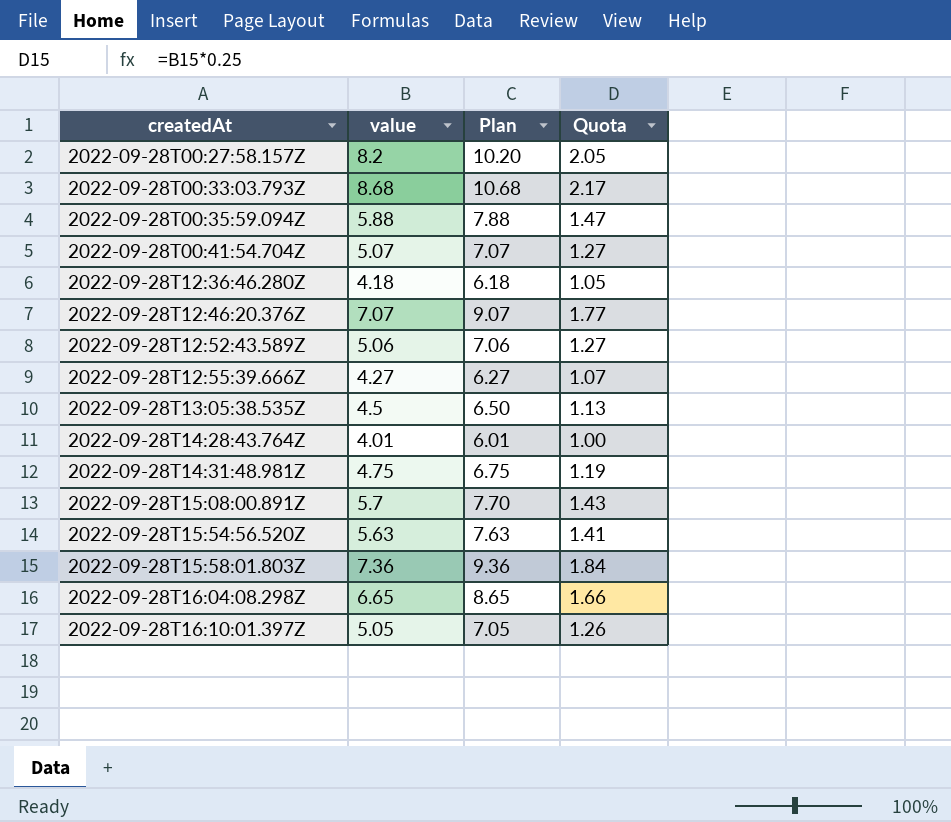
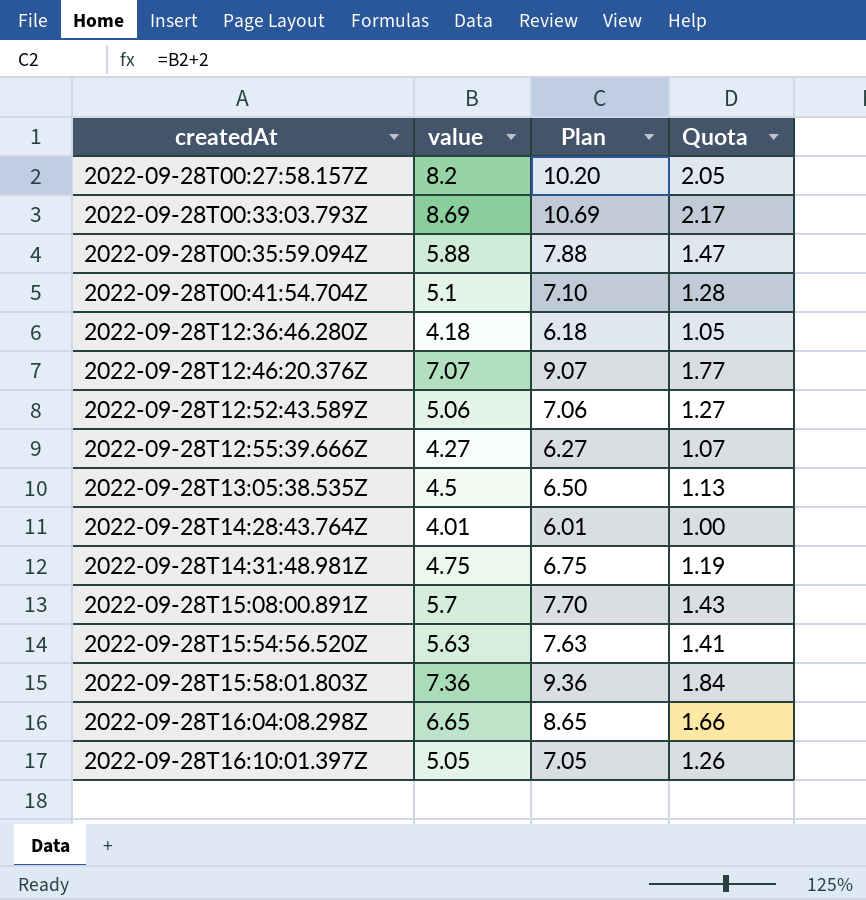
2022-09-28T00:33:03.793Z | value: 8.68 -> 8.69
2022-09-28T00:33:03.793Z | Plan: 10.68 -> 10.69
2022-09-28T00:41:54.704Z | value: 5.07 -> 5.1
2022-09-28T00:41:54.704Z | Plan: 7.07 -> 7.10
2022-09-28T00:41:54.704Z | Quota: 1.27 -> 1.28

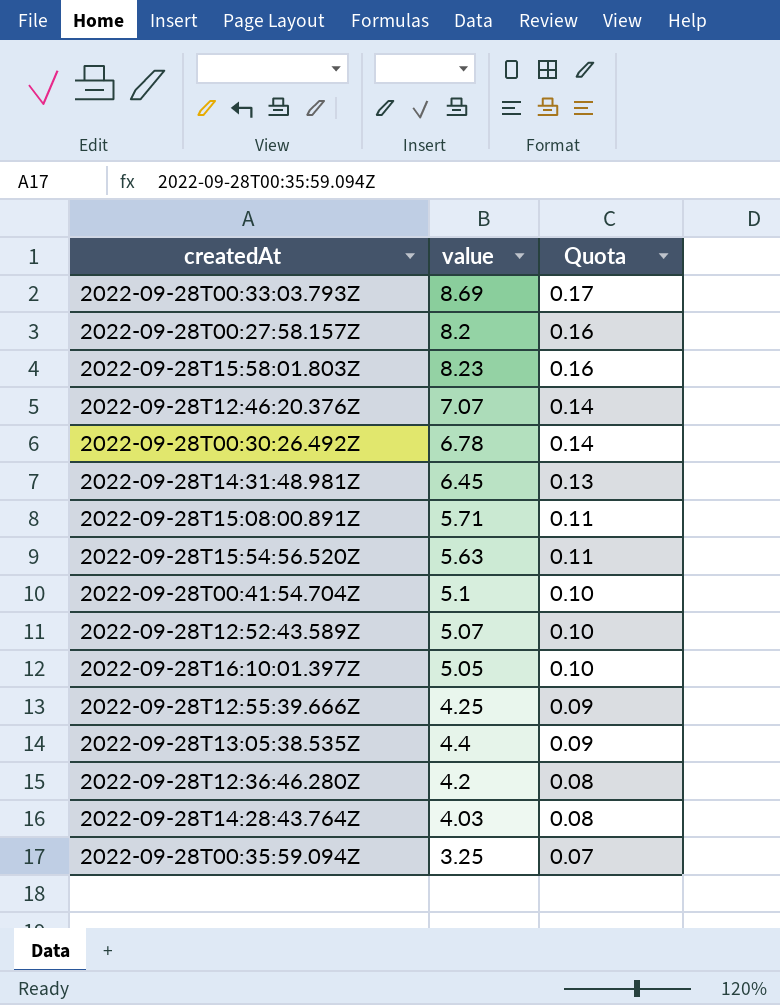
row order: createdAt ascending -> Quota descending
column Plan | formula: [value] + 2 -> none
column Quota | formula: [value] * 0.25 -> [value] * 0.02
row 2022-09-28T16:04:08.298Z: 6.65 | 8.65 | 1.66 -> none
2022-09-28T15:58:01.803Z | value: 7.36 -> 8.23
row 2022-09-28T00:30:26.492Z: none -> 6.78 | 0.14
2022-09-28T14:31:48.981Z | value: 4.75 -> 6.45
2022-09-28T15:08:00.891Z | value: 5.7 -> 5.71
2022-09-28T12:52:43.589Z | value: 5.06 -> 5.07
2022-09-28T12:55:39.666Z | value: 4.27 -> 4.25
2022-09-28T13:05:38.535Z | value: 4.5 -> 4.4
2022-09-28T12:36:46.280Z | value: 4.18 -> 4.2
2022-09-28T14:28:43.764Z | value: 4.01 -> 4.03
2022-09-28T00:35:59.094Z | value: 5.88 -> 3.25

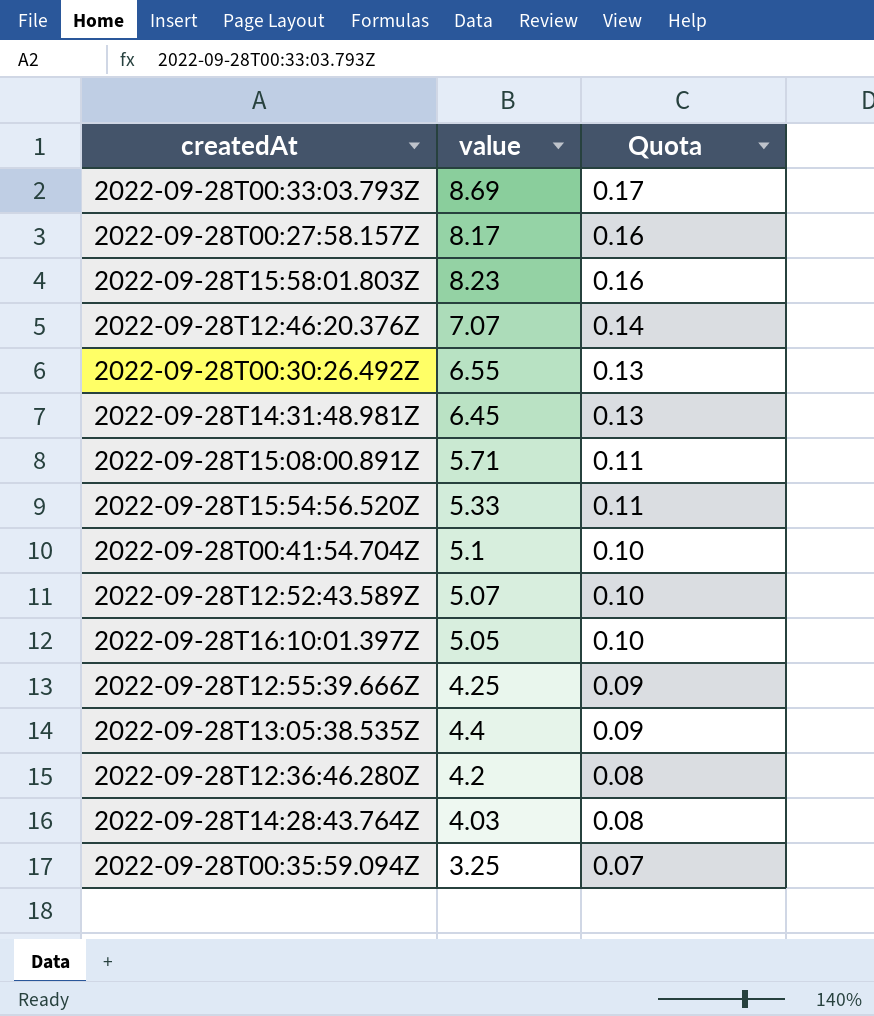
2022-09-28T00:27:58.157Z | value: 8.2 -> 8.17
2022-09-28T00:30:26.492Z | value: 6.78 -> 6.55
2022-09-28T00:30:26.492Z | Quota: 0.14 -> 0.13
2022-09-28T15:54:56.520Z | value: 5.63 -> 5.33

